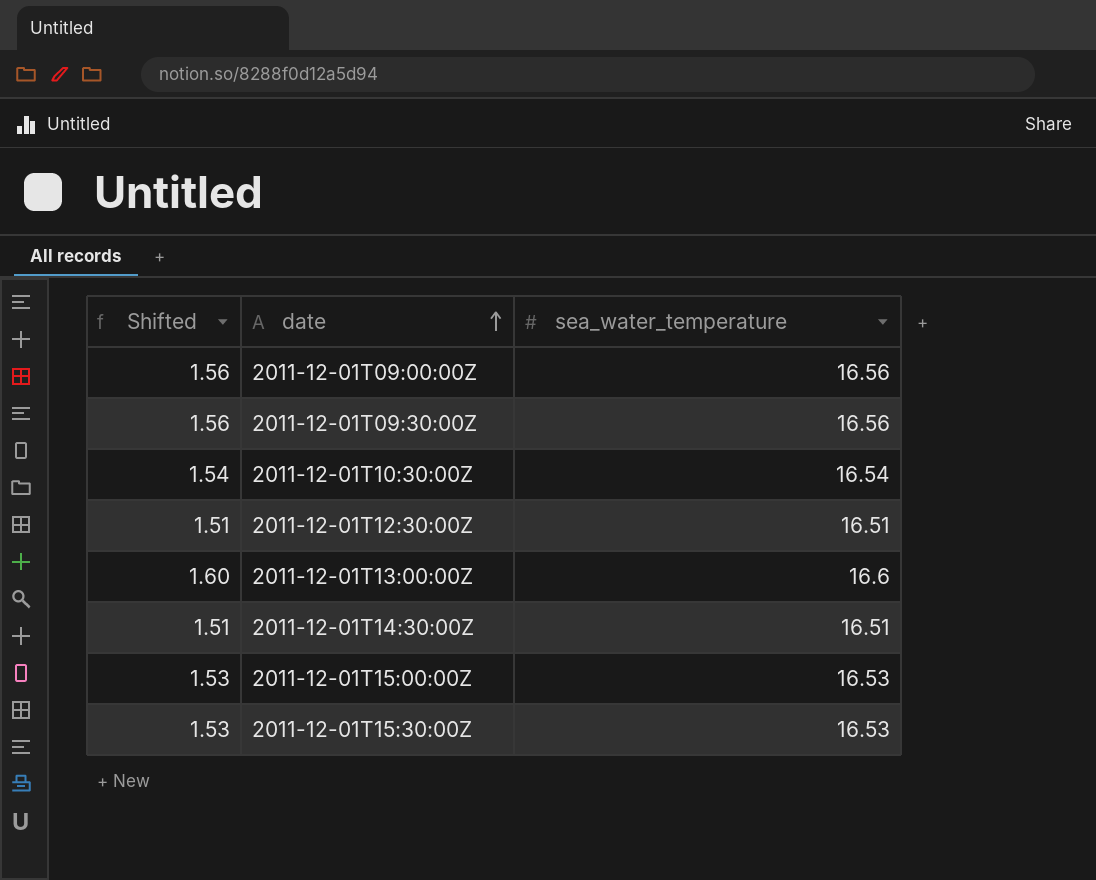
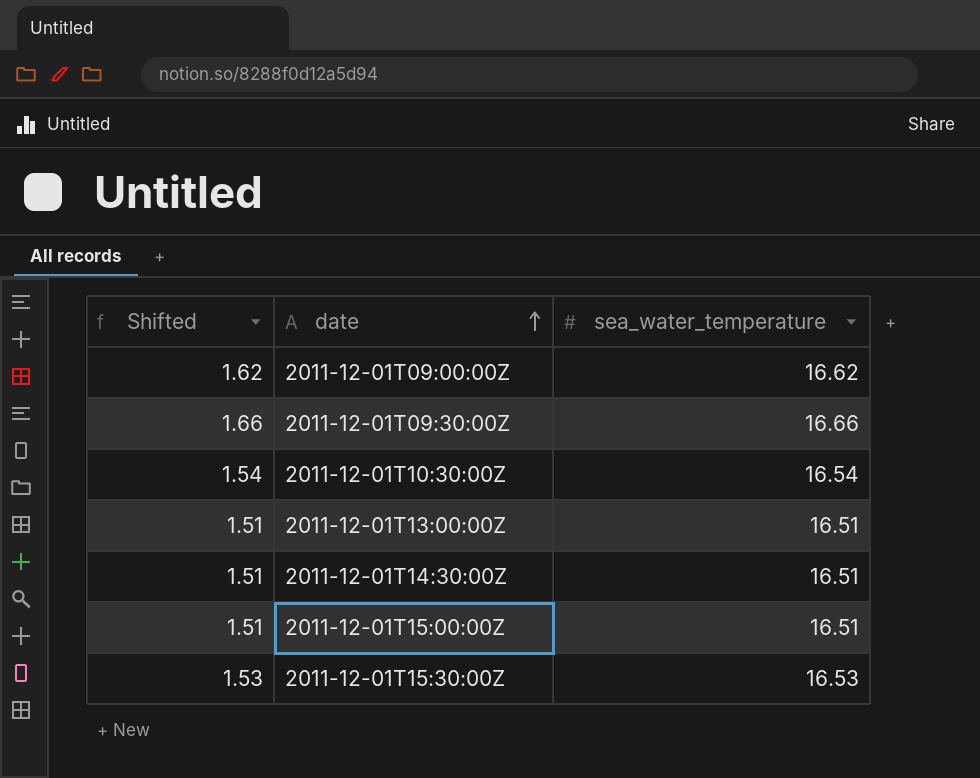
row 2011-12-01T12:30:00Z: 1.51 | 16.51 -> none
2011-12-01T09:00:00Z | Shifted: 1.56 -> 1.62
2011-12-01T09:00:00Z | sea_water_temperature: 16.56 -> 16.62
2011-12-01T09:30:00Z | Shifted: 1.56 -> 1.66
2011-12-01T09:30:00Z | sea_water_temperature: 16.56 -> 16.66
2011-12-01T13:00:00Z | Shifted: 1.60 -> 1.51
2011-12-01T13:00:00Z | sea_water_temperature: 16.6 -> 16.51
2011-12-01T15:00:00Z | Shifted: 1.53 -> 1.51
2011-12-01T15:00:00Z | sea_water_temperature: 16.53 -> 16.51

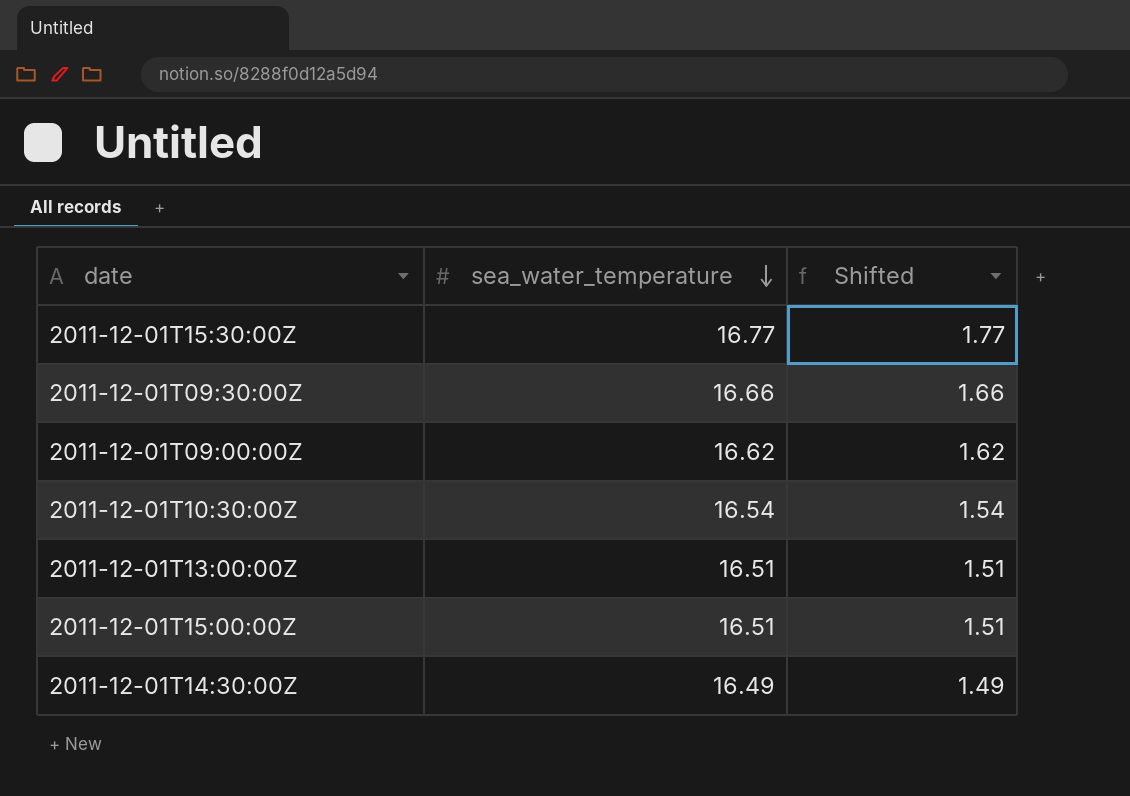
row order: date ascending -> sea_water_temperature descending
column Shifted | position: 1 -> 3
2011-12-01T15:30:00Z | sea_water_temperature: 16.53 -> 16.77
2011-12-01T15:30:00Z | Shifted: 1.53 -> 1.77
2011-12-01T14:30:00Z | sea_water_temperature: 16.51 -> 16.49
2011-12-01T14:30:00Z | Shifted: 1.51 -> 1.49

